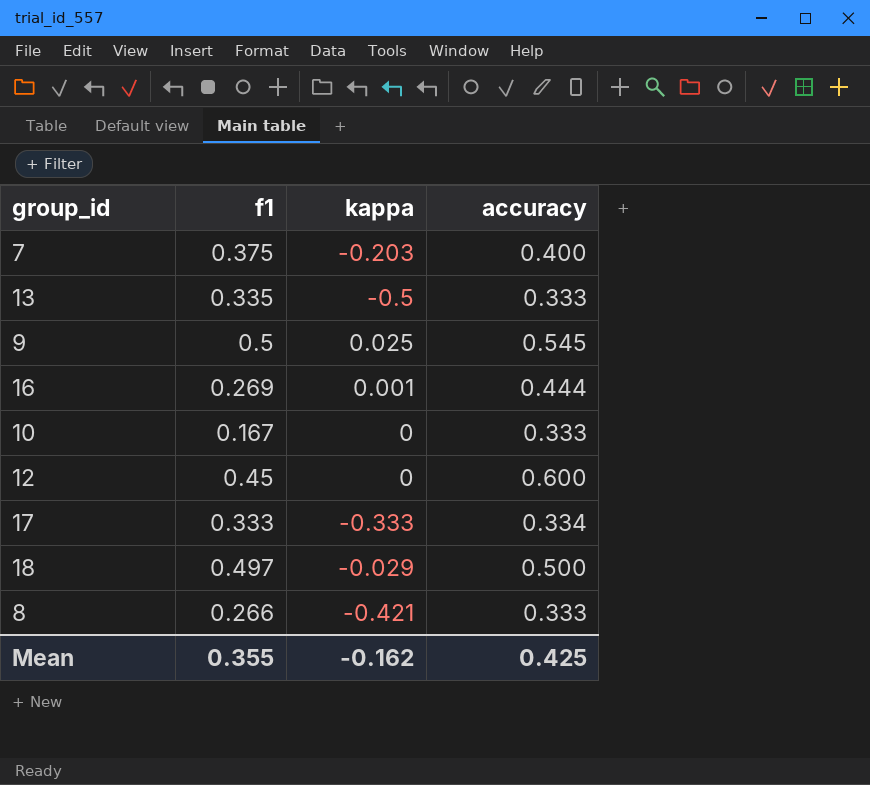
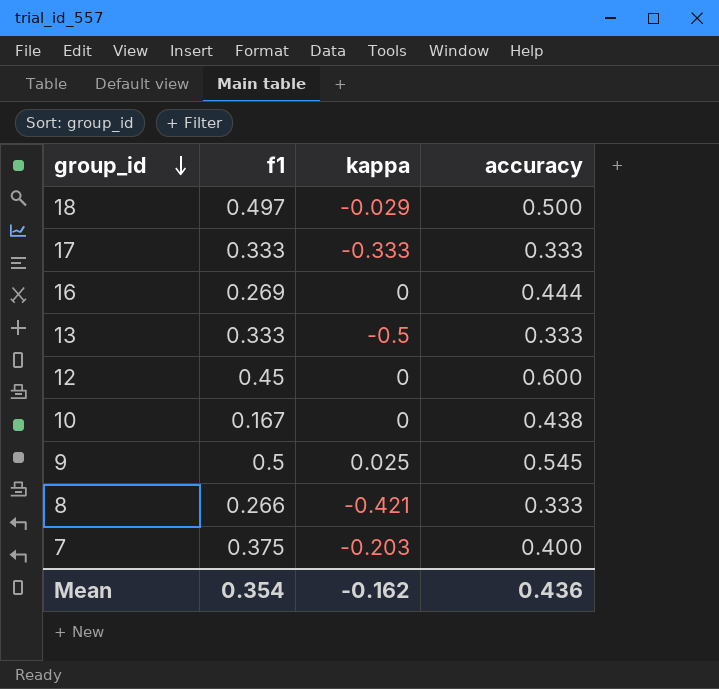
row order: none -> group_id descending
17 | accuracy: 0.334 -> 0.333
16 | kappa: 0.001 -> 0
13 | f1: 0.335 -> 0.333
10 | accuracy: 0.333 -> 0.438
Mean | f1: 0.355 -> 0.354
Mean | accuracy: 0.425 -> 0.436

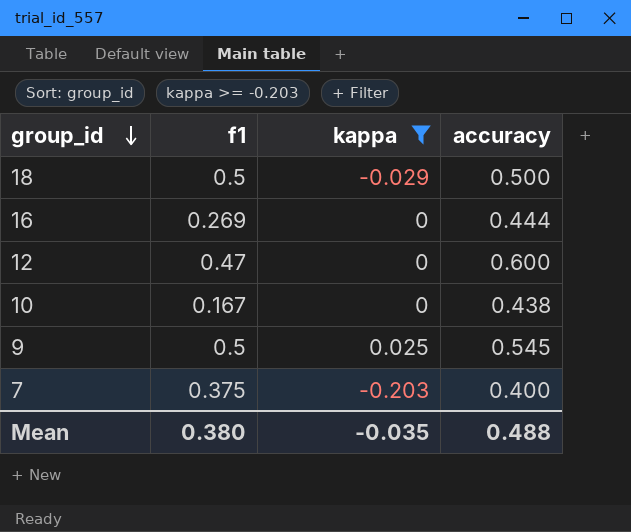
filter: none -> kappa >= -0.203
18 | f1: 0.497 -> 0.5
12 | f1: 0.45 -> 0.47
Mean | f1: 0.354 -> 0.380
Mean | kappa: -0.162 -> -0.035
Mean | accuracy: 0.436 -> 0.488

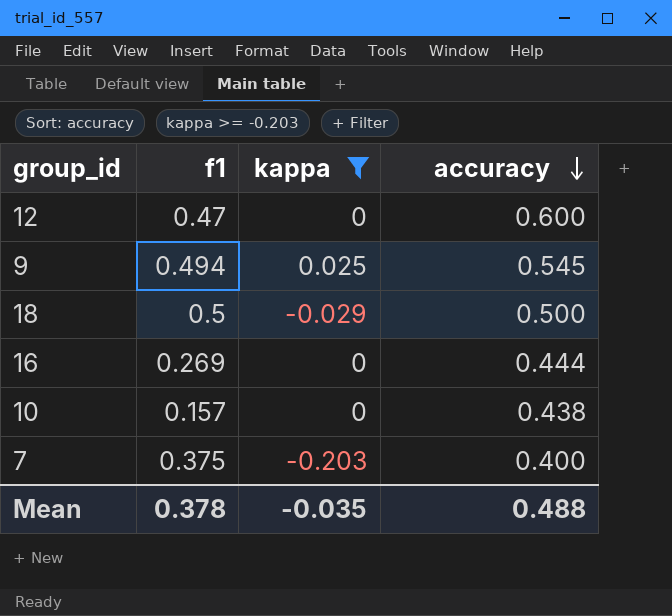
row order: group_id descending -> accuracy descending
9 | f1: 0.5 -> 0.494
10 | f1: 0.167 -> 0.157
Mean | f1: 0.380 -> 0.378

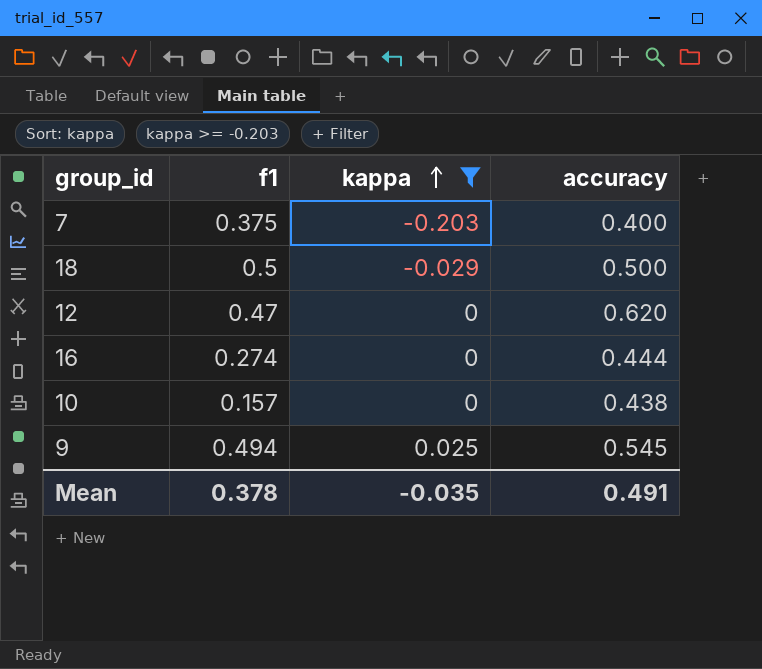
row order: accuracy descending -> kappa ascending
12 | accuracy: 0.600 -> 0.620
16 | f1: 0.269 -> 0.274
Mean | accuracy: 0.488 -> 0.491

